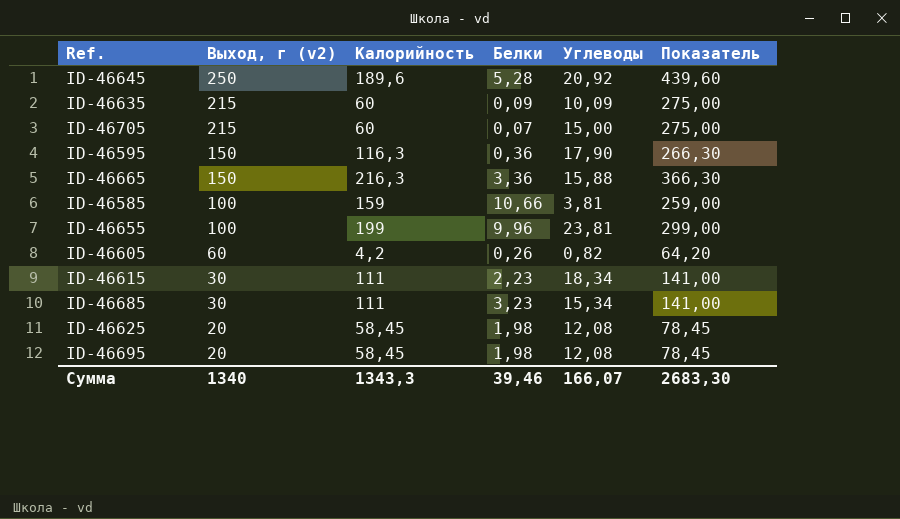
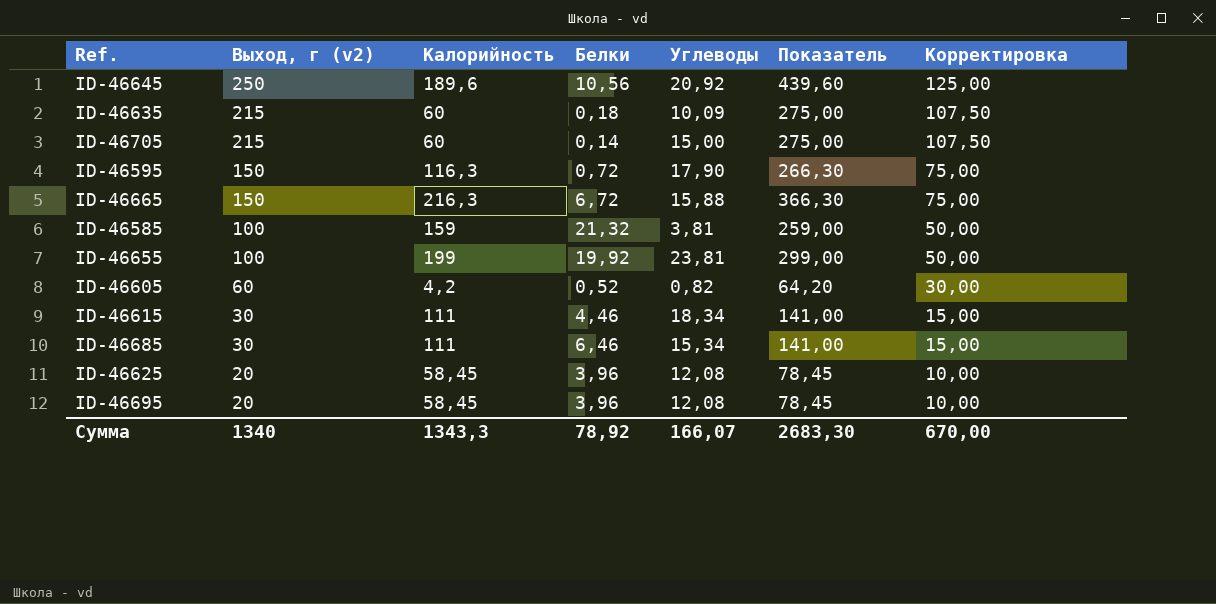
column Корректировка | formula: none -> [Выход, г (v2)] * 0,5
ID-46645 | Белки: 5,28 -> 10,56
ID-46635 | Белки: 0,09 -> 0,18
ID-46705 | Белки: 0,07 -> 0,14
ID-46595 | Белки: 0,36 -> 0,72
ID-46665 | Белки: 3,36 -> 6,72
ID-46585 | Белки: 10,66 -> 21,32
ID-46655 | Белки: 9,96 -> 19,92
ID-46605 | Белки: 0,26 -> 0,52
ID-46615 | Белки: 2,23 -> 4,46
ID-46685 | Белки: 3,23 -> 6,46
ID-46625 | Белки: 1,98 -> 3,96
ID-46695 | Белки: 1,98 -> 3,96
Сумма | Белки: 39,46 -> 78,92

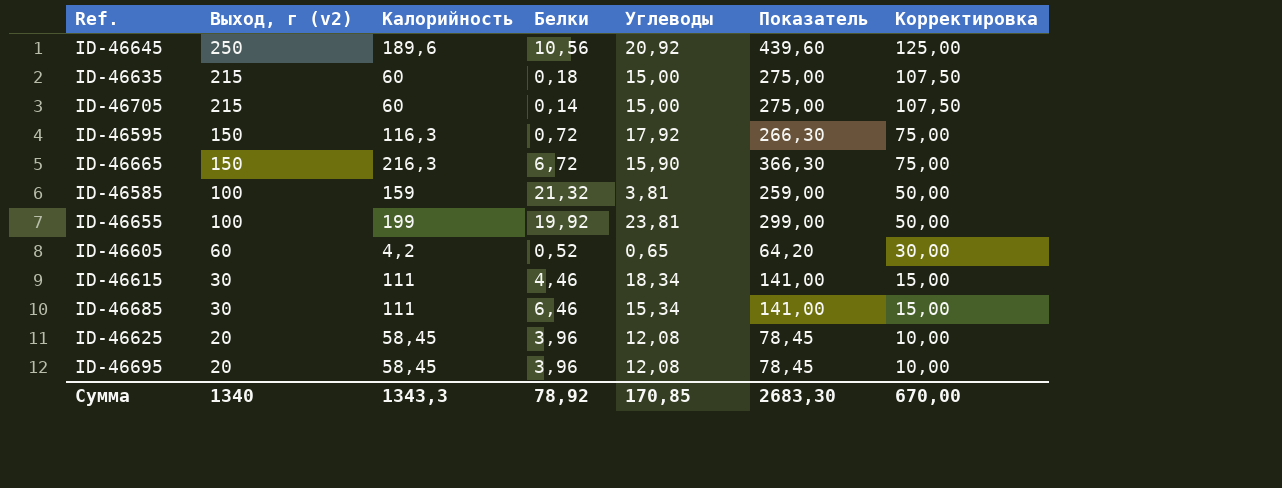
ID-46635 | Углеводы: 10,09 -> 15,00
ID-46595 | Углеводы: 17,90 -> 17,92
ID-46665 | Углеводы: 15,88 -> 15,90
ID-46605 | Углеводы: 0,82 -> 0,65
Сумма | Углеводы: 166,07 -> 170,85

